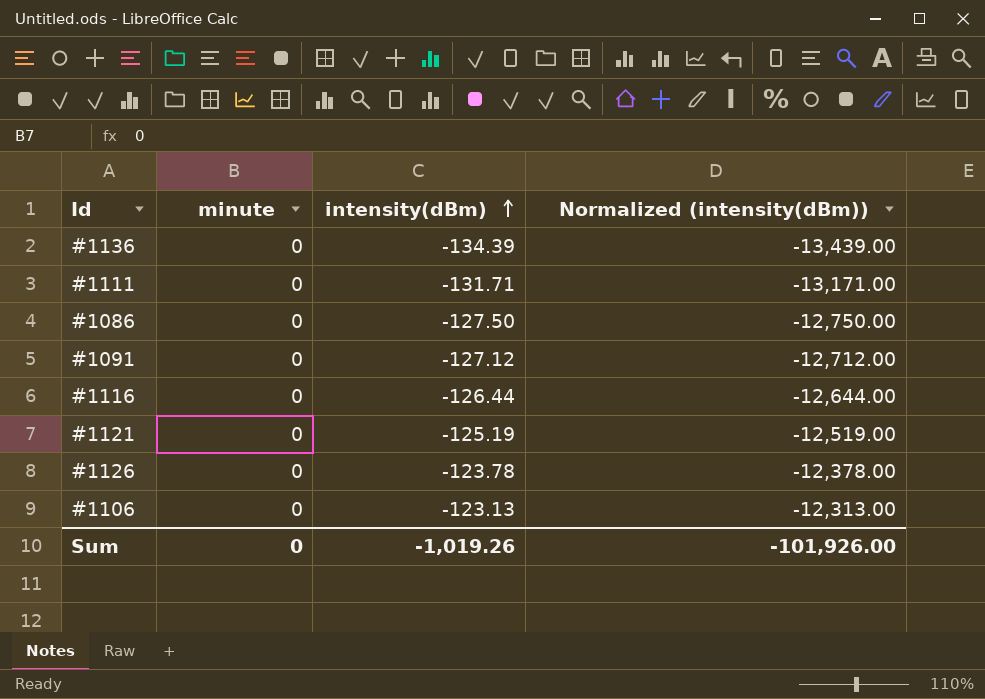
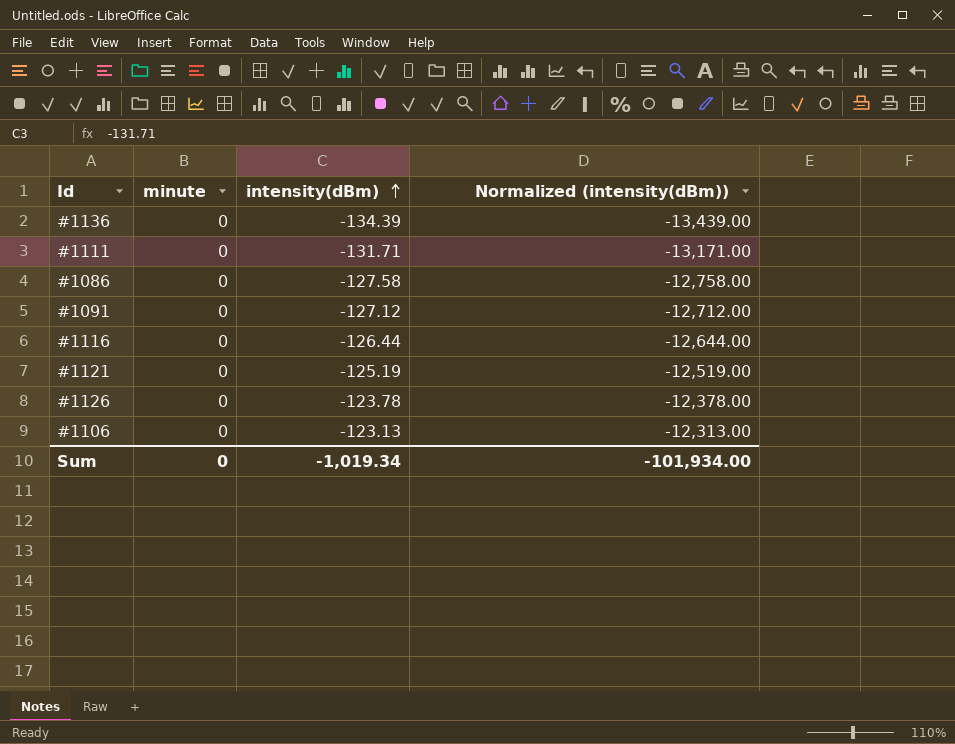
#1086 | intensity(dBm): -127.50 -> -127.58
#1086 | Normalized (intensity(dBm)): -12,750.00 -> -12,758.00
Sum | intensity(dBm): -1,019.26 -> -1,019.34
Sum | Normalized (intensity(dBm)): -101,926.00 -> -101,934.00

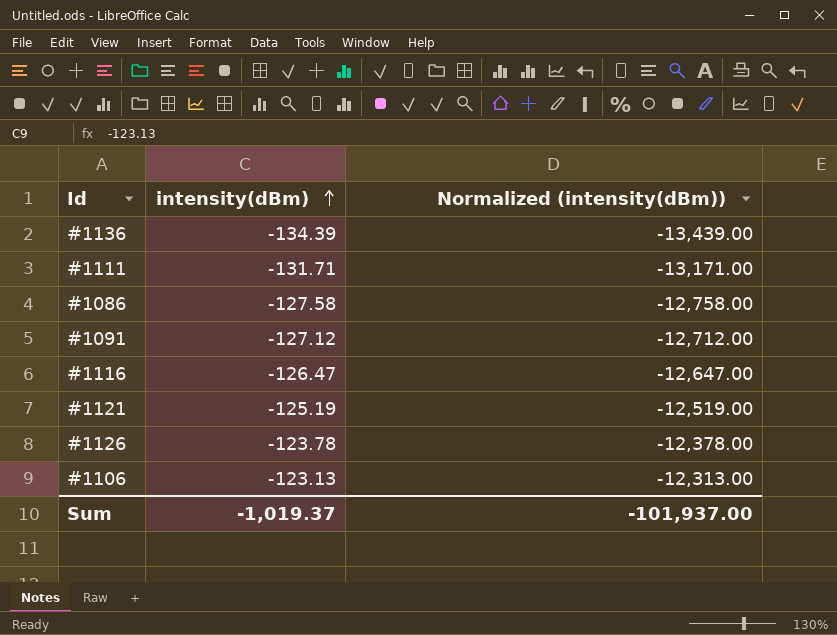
column minute | position: 2 -> none
#1116 | intensity(dBm): -126.44 -> -126.47
#1116 | Normalized (intensity(dBm)): -12,644.00 -> -12,647.00
Sum | intensity(dBm): -1,019.34 -> -1,019.37
Sum | Normalized (intensity(dBm)): -101,934.00 -> -101,937.00

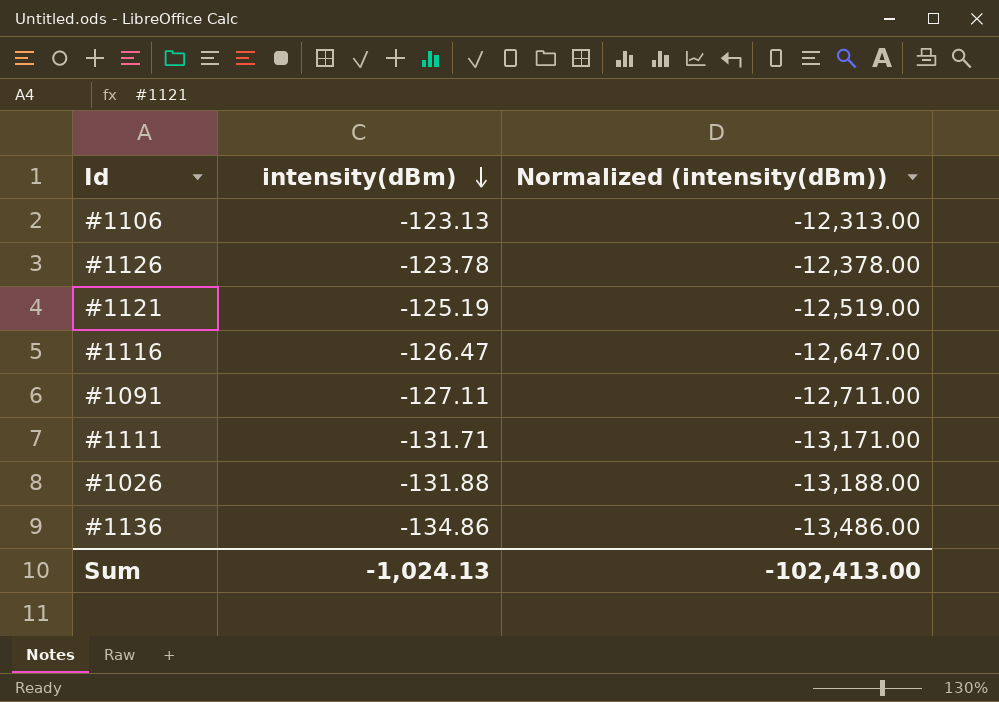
row order: intensity(dBm) ascending -> intensity(dBm) descending
row #1086: -127.58 | -12,758.00 -> none
#1091 | intensity(dBm): -127.12 -> -127.11
#1091 | Normalized (intensity(dBm)): -12,712.00 -> -12,711.00
row #1026: none -> -131.88 | -13,188.00
#1136 | intensity(dBm): -134.39 -> -134.86
#1136 | Normalized (intensity(dBm)): -13,439.00 -> -13,486.00
Sum | intensity(dBm): -1,019.37 -> -1,024.13
Sum | Normalized (intensity(dBm)): -101,937.00 -> -102,413.00

